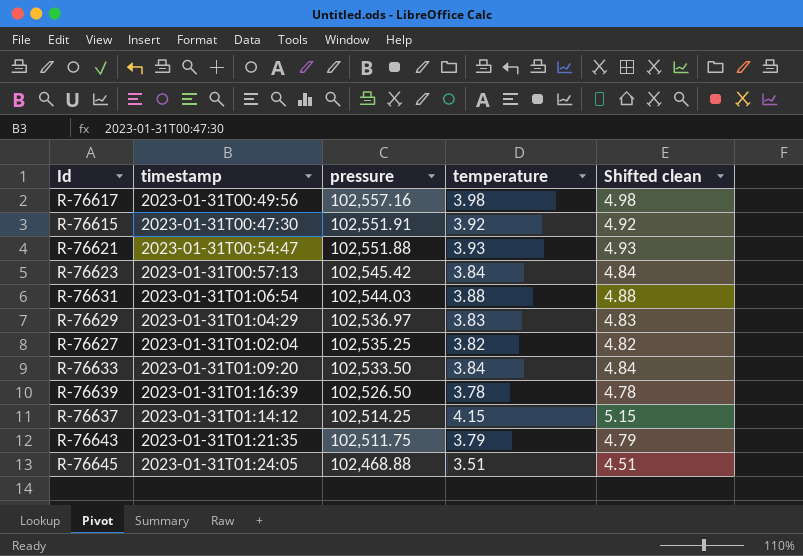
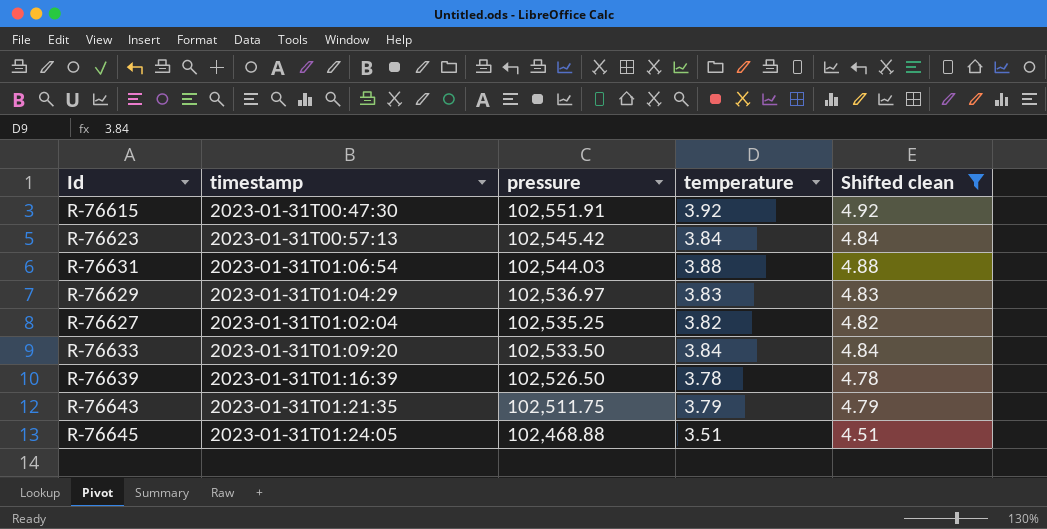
filter: none -> Shifted clean <= 4.92

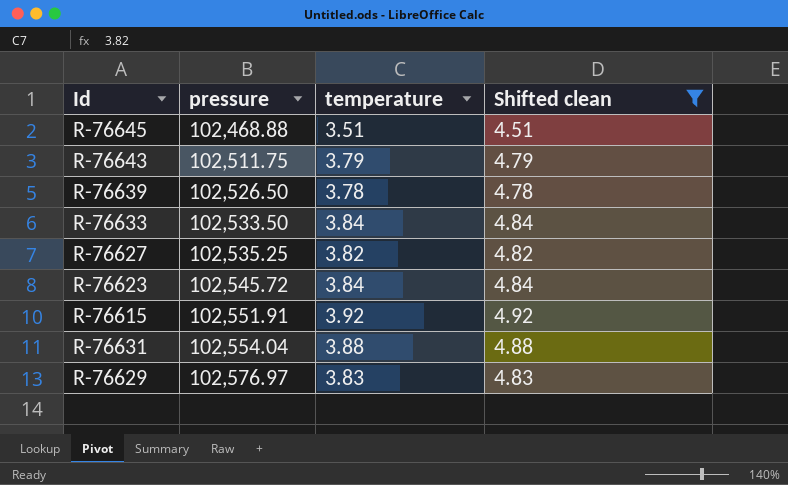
row order: pressure descending -> pressure ascending
column timestamp | position: 2 -> none
R-76623 | pressure: 102,545.42 -> 102,545.72
R-76631 | pressure: 102,544.03 -> 102,554.04
R-76629 | pressure: 102,536.97 -> 102,576.97

